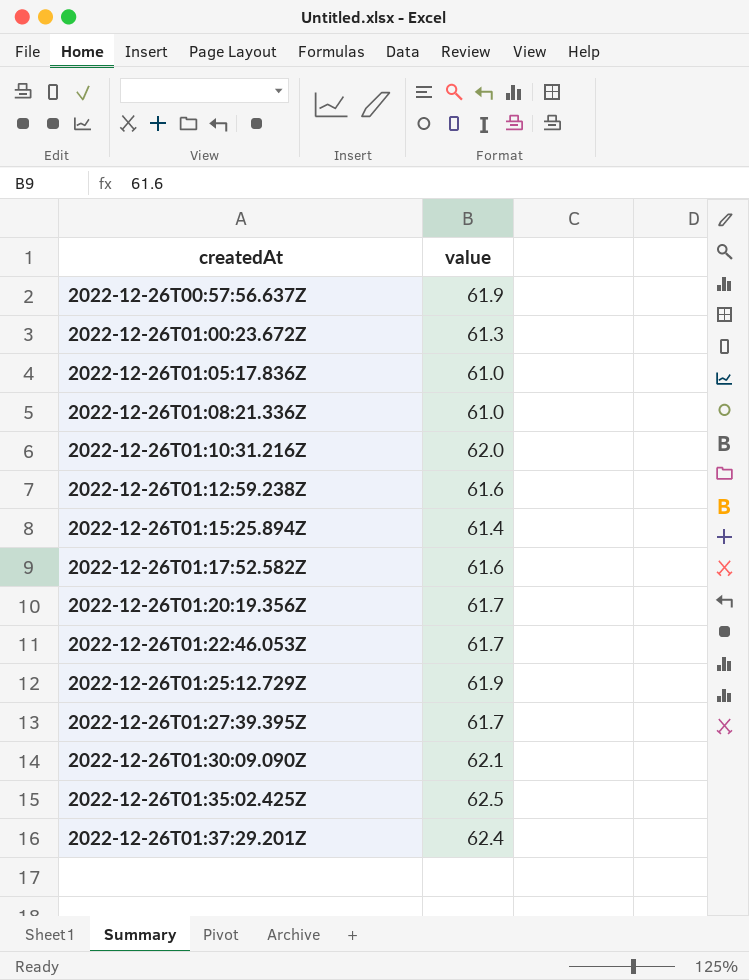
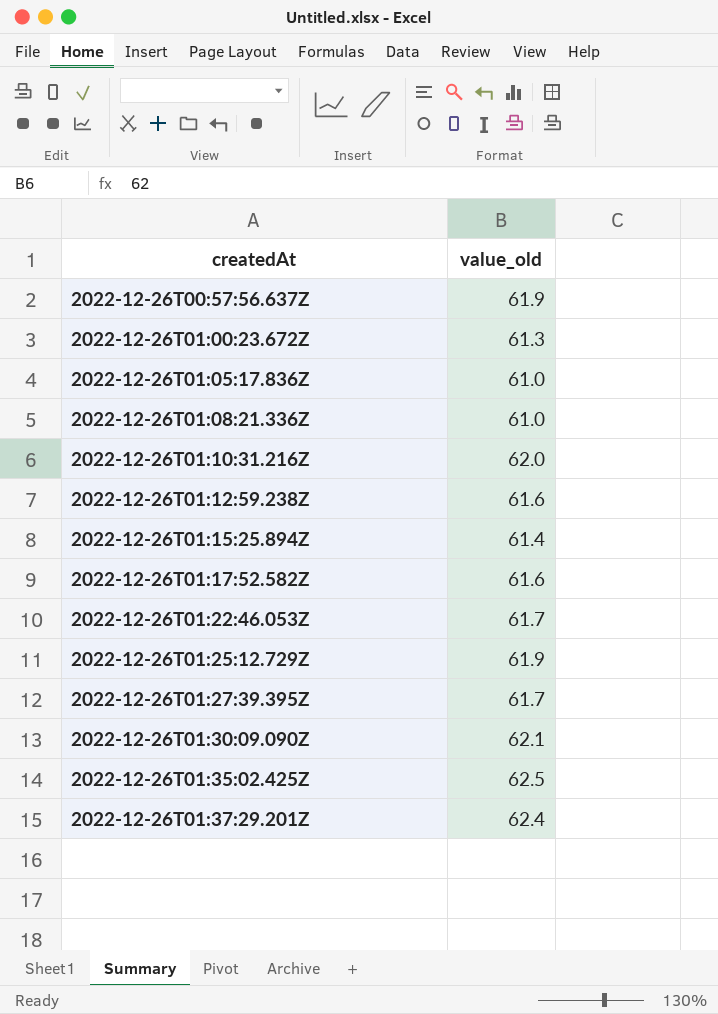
column name: value -> value_old
row 2022-12-26T01:20:19.356Z: 61.7 -> none

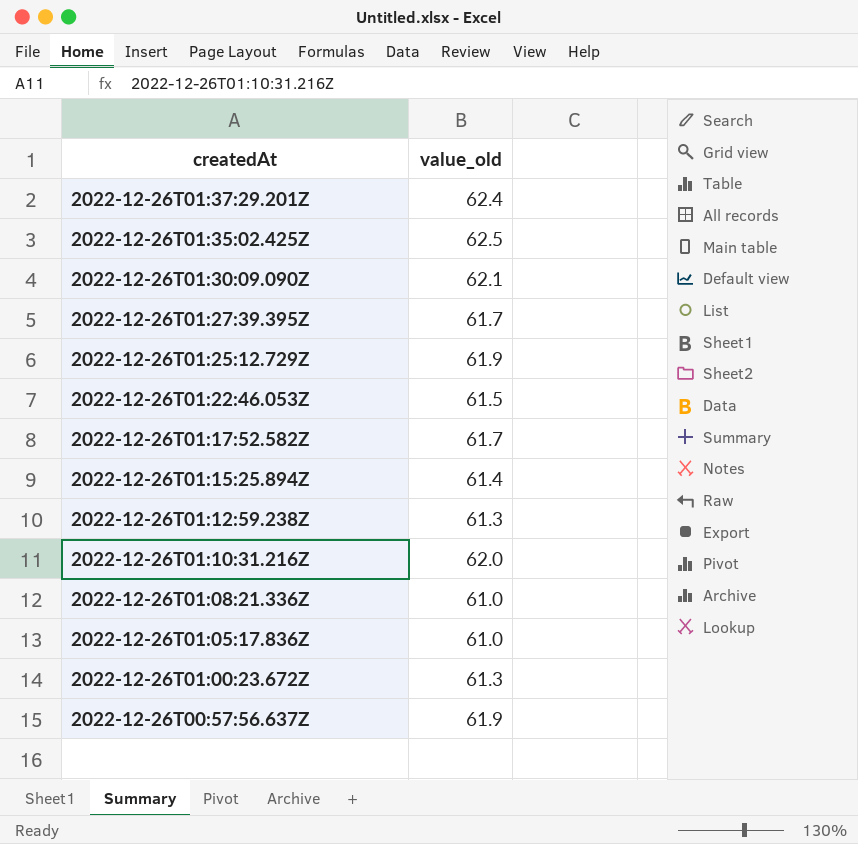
row order: createdAt ascending -> createdAt descending
2022-12-26T01:22:46.053Z | value_old: 61.7 -> 61.5
2022-12-26T01:17:52.582Z | value_old: 61.6 -> 61.7
2022-12-26T01:12:59.238Z | value_old: 61.6 -> 61.3

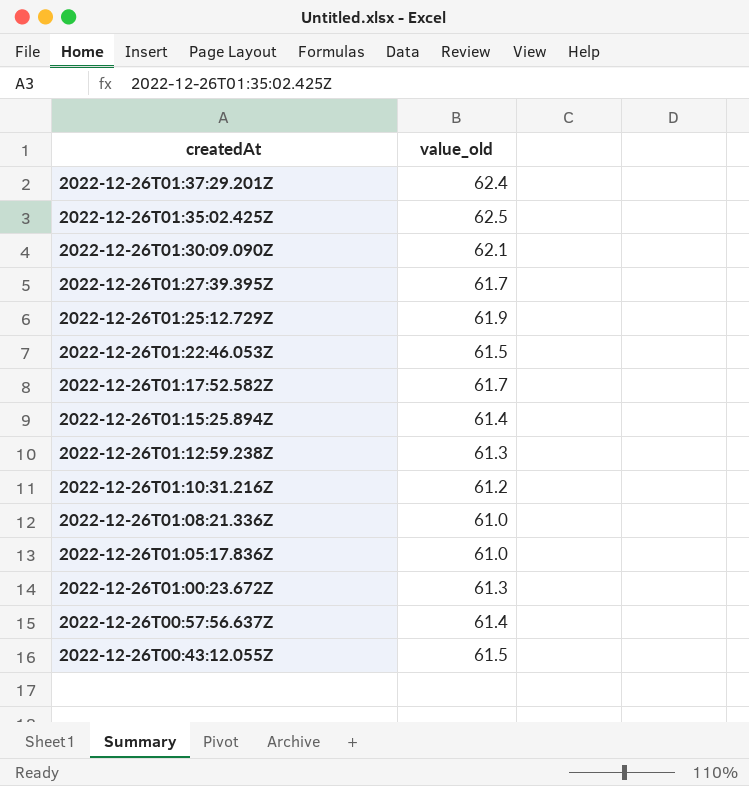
2022-12-26T01:10:31.216Z | value_old: 62.0 -> 61.2
2022-12-26T00:57:56.637Z | value_old: 61.9 -> 61.4
row 2022-12-26T00:43:12.055Z: none -> 61.5

